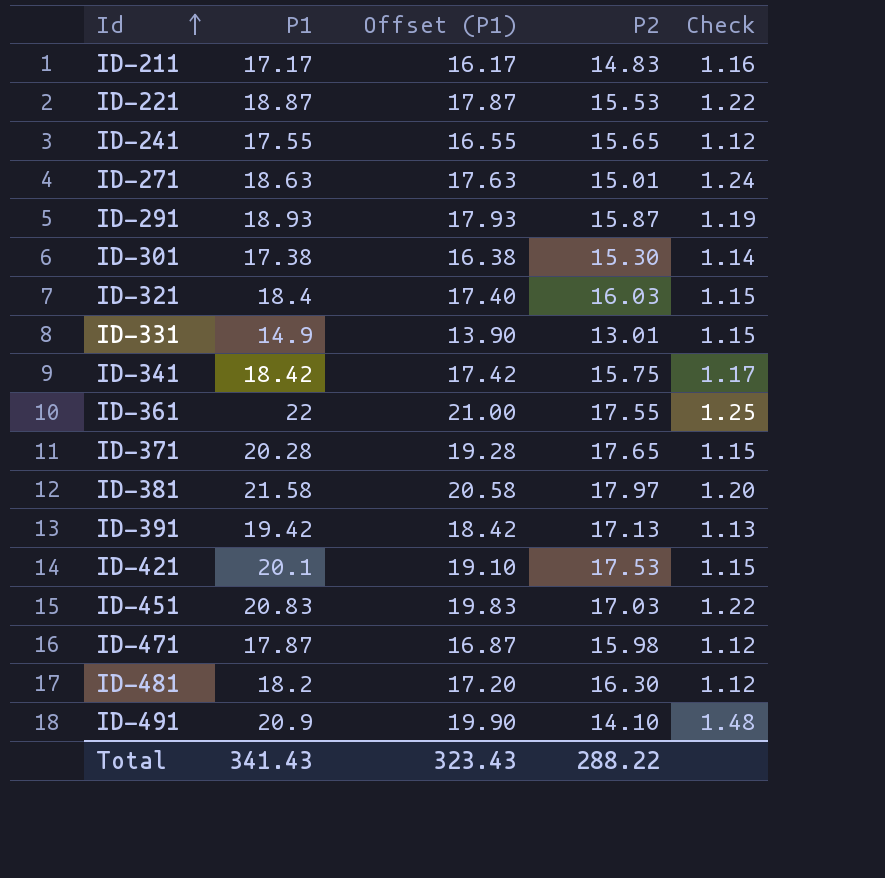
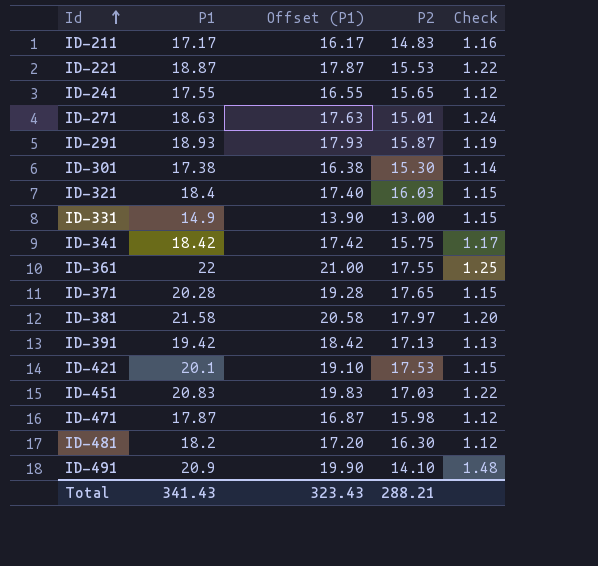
ID-331 | P2: 13.01 -> 13.00
Total | P2: 288.22 -> 288.21

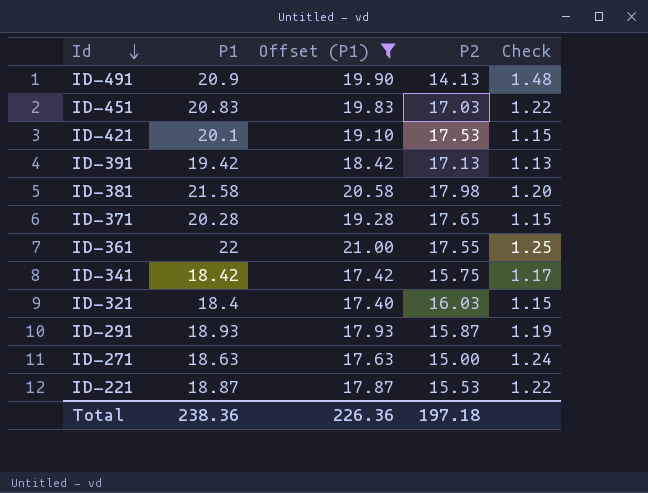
filter: none -> Offset (P1) >= 17.40
row order: Id ascending -> Id descending
ID-491 | P2: 14.10 -> 14.13
ID-381 | P2: 17.97 -> 17.98
ID-271 | P2: 15.01 -> 15.00
Total | P1: 341.43 -> 238.36
Total | Offset (P1): 323.43 -> 226.36
Total | P2: 288.21 -> 197.18

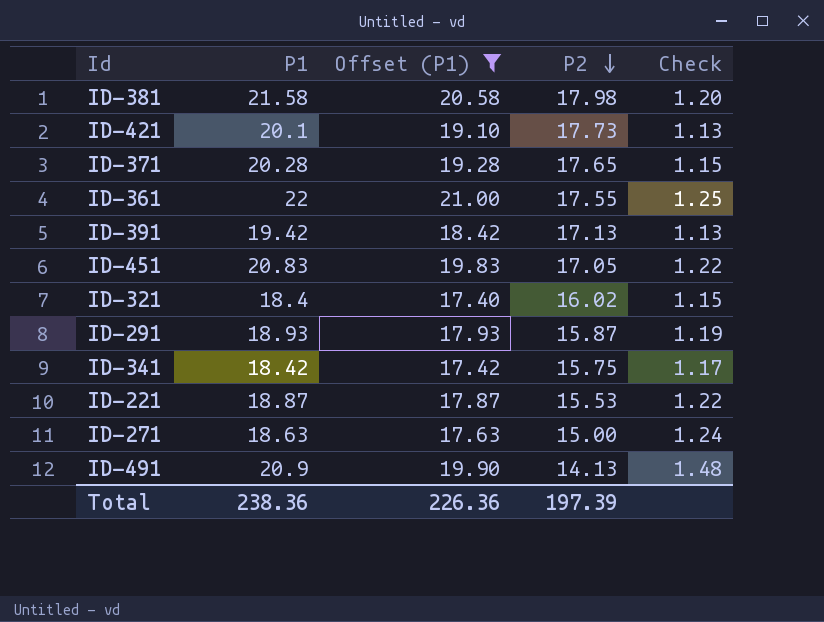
row order: Id descending -> P2 descending
ID-421 | P2: 17.53 -> 17.73
ID-421 | Check: 1.15 -> 1.13
ID-451 | P2: 17.03 -> 17.05
ID-321 | P2: 16.03 -> 16.02
Total | P2: 197.18 -> 197.39

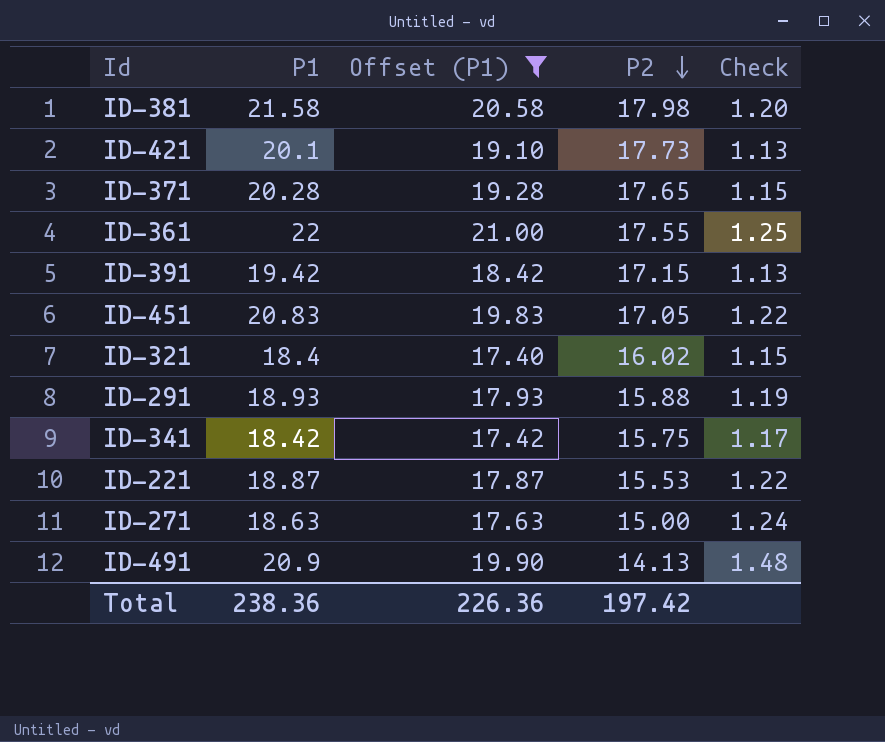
ID-391 | P2: 17.13 -> 17.15
ID-291 | P2: 15.87 -> 15.88
Total | P2: 197.39 -> 197.42

